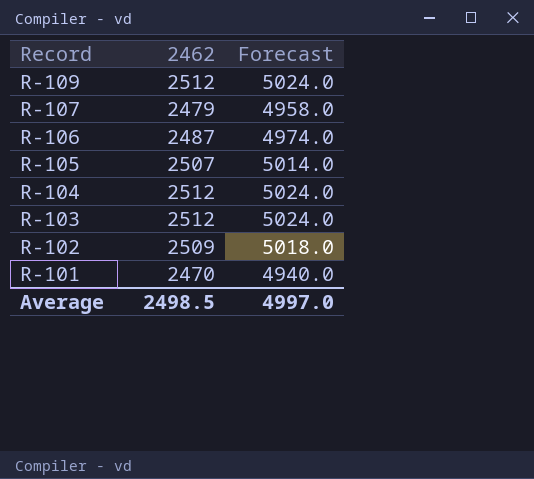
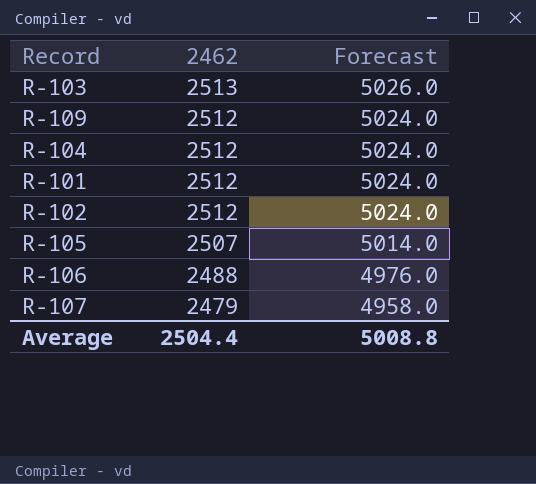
row order: Record descending -> 2462 descending
R-103 | 2462: 2512 -> 2513
R-103 | Forecast: 5024.0 -> 5026.0
R-101 | 2462: 2470 -> 2512
R-101 | Forecast: 4940.0 -> 5024.0
R-102 | 2462: 2509 -> 2512
R-102 | Forecast: 5018.0 -> 5024.0
R-106 | 2462: 2487 -> 2488
R-106 | Forecast: 4974.0 -> 4976.0
Average | 2462: 2498.5 -> 2504.4
Average | Forecast: 4997.0 -> 5008.8

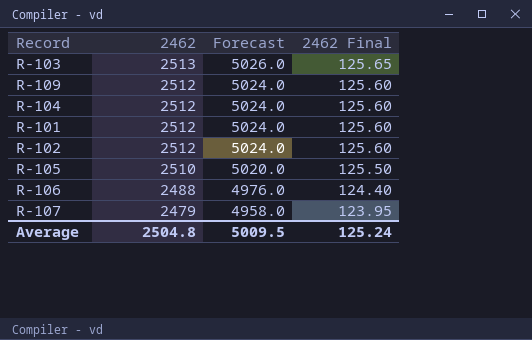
column 2462 Final | formula: none -> [2462] * 0.05
R-105 | 2462: 2507 -> 2510
R-105 | Forecast: 5014.0 -> 5020.0
Average | 2462: 2504.4 -> 2504.8
Average | Forecast: 5008.8 -> 5009.5

